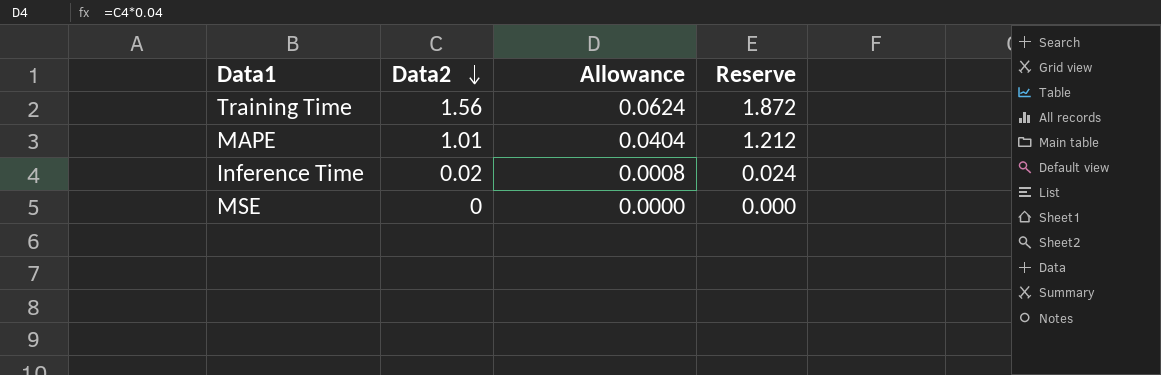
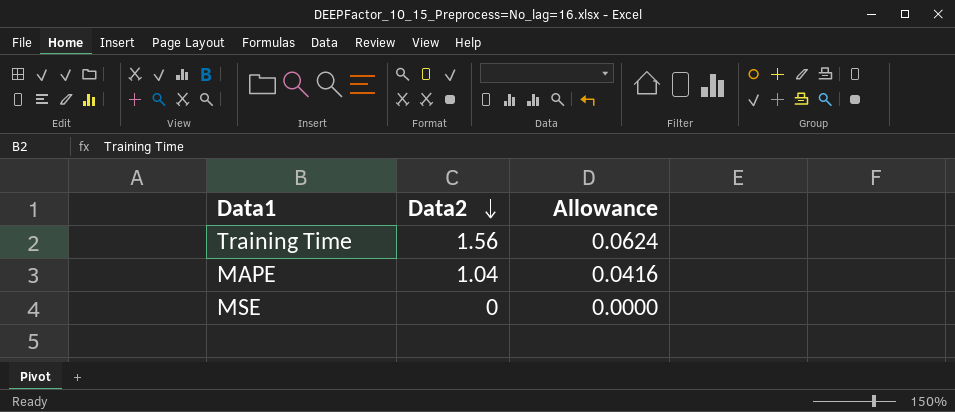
column Reserve | formula: [Data2] * 1.2 -> none
row Inference Time: 0.02 | 0.0008 | 0.024 -> none
MAPE | Data2: 1.01 -> 1.04
MAPE | Allowance: 0.0404 -> 0.0416

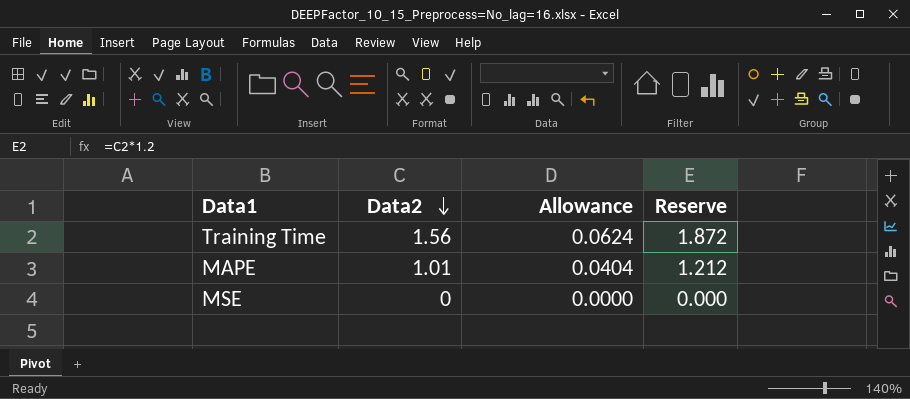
column Reserve | formula: none -> [Data2] * 1.2
MAPE | Data2: 1.04 -> 1.01
MAPE | Allowance: 0.0416 -> 0.0404

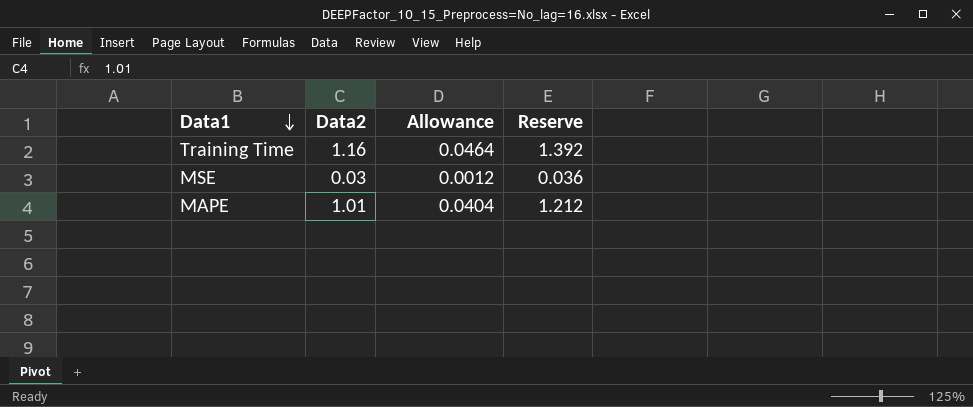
row order: Data2 descending -> Data1 descending
Training Time | Data2: 1.56 -> 1.16
Training Time | Allowance: 0.0624 -> 0.0464
Training Time | Reserve: 1.872 -> 1.392
MSE | Data2: 0 -> 0.03
MSE | Allowance: 0.0000 -> 0.0012
MSE | Reserve: 0.000 -> 0.036

